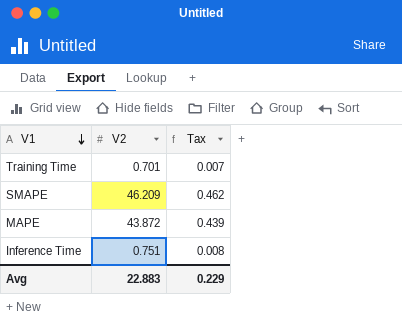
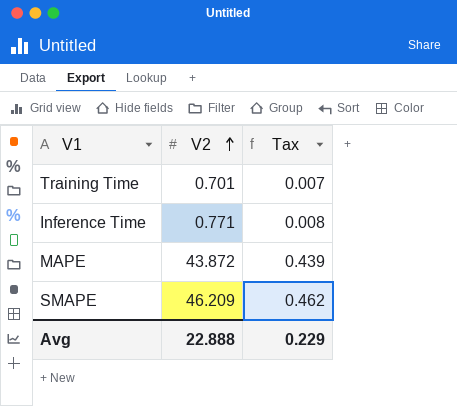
row order: V1 descending -> V2 ascending
Inference Time | V2: 0.751 -> 0.771
Avg | V2: 22.883 -> 22.888

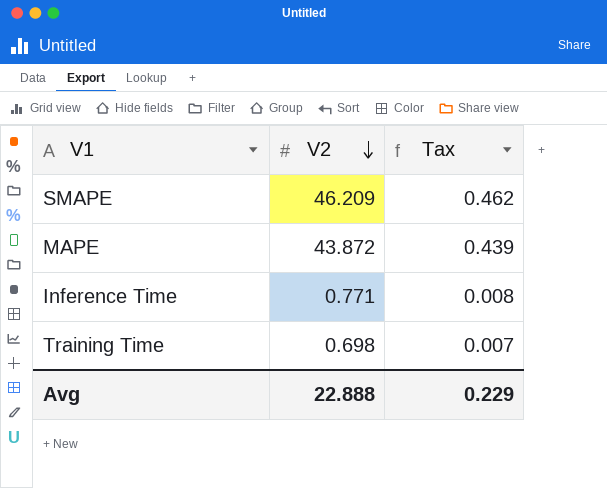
row order: V2 ascending -> V2 descending
Training Time | V2: 0.701 -> 0.698

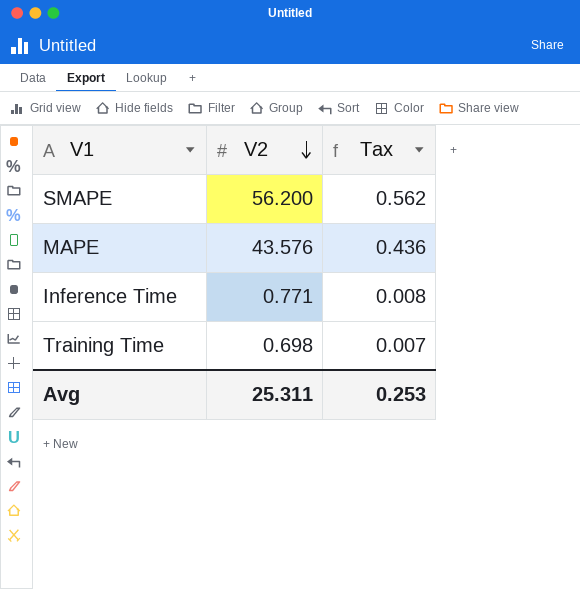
SMAPE | V2: 46.209 -> 56.200
SMAPE | Tax: 0.462 -> 0.562
MAPE | V2: 43.872 -> 43.576
MAPE | Tax: 0.439 -> 0.436
Avg | V2: 22.888 -> 25.311
Avg | Tax: 0.229 -> 0.253

